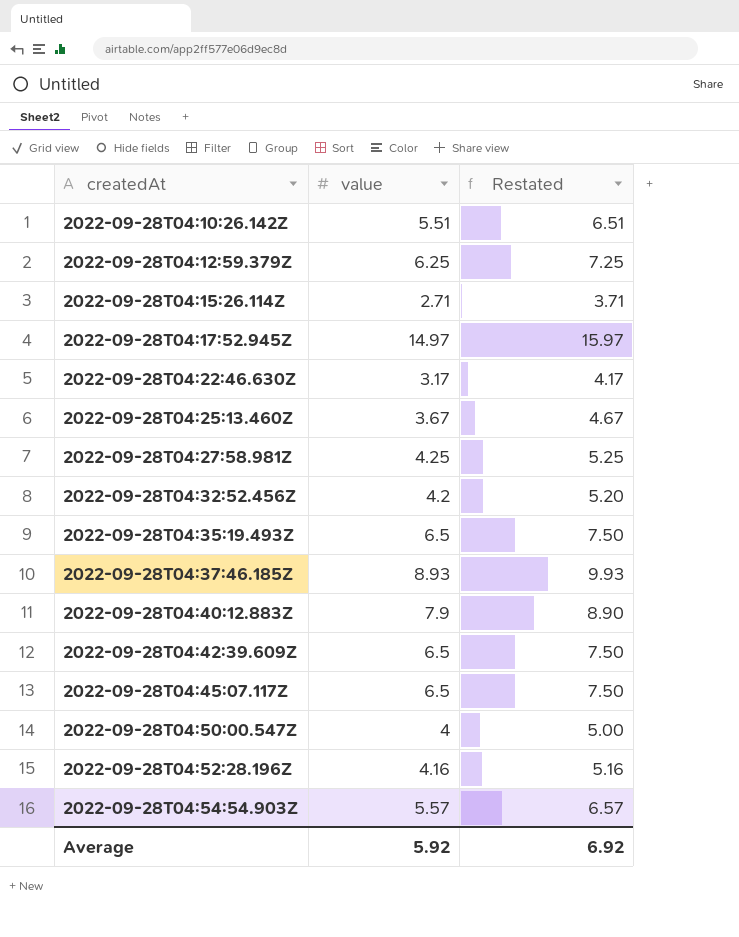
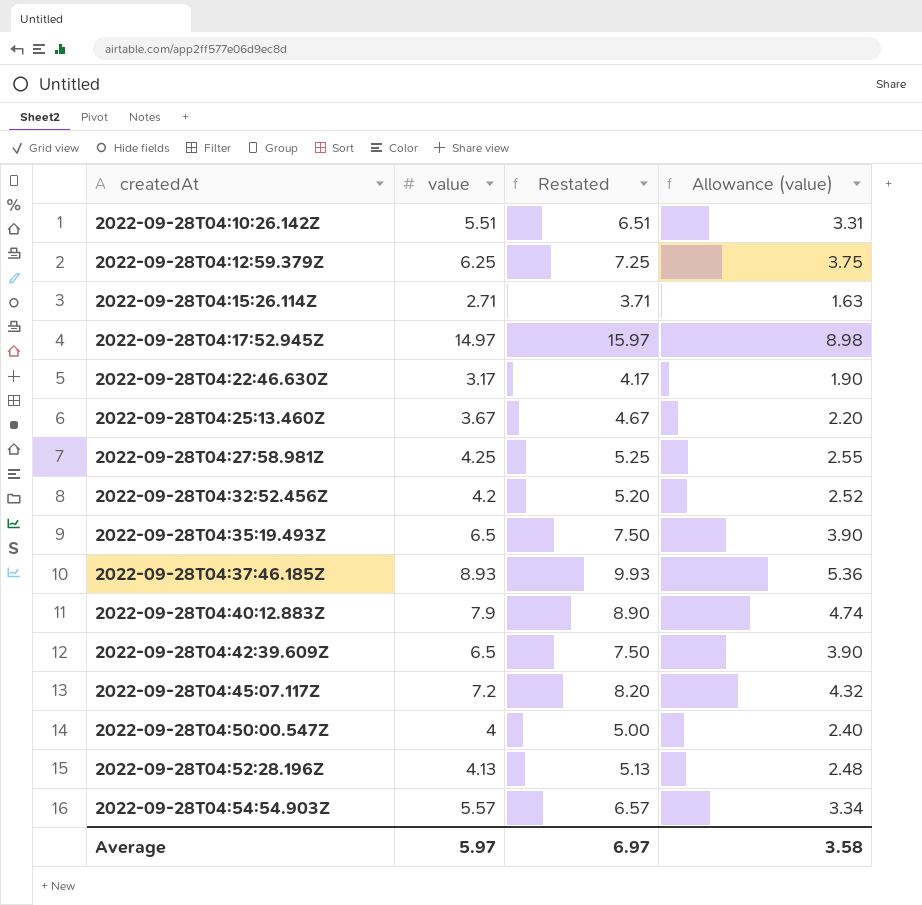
column Allowance (value) | formula: none -> [value] * 0.6
2022-09-28T04:45:07.117Z | value: 6.5 -> 7.2
2022-09-28T04:45:07.117Z | Restated: 7.50 -> 8.20
2022-09-28T04:52:28.196Z | value: 4.16 -> 4.13
2022-09-28T04:52:28.196Z | Restated: 5.16 -> 5.13
Average | value: 5.92 -> 5.97
Average | Restated: 6.92 -> 6.97

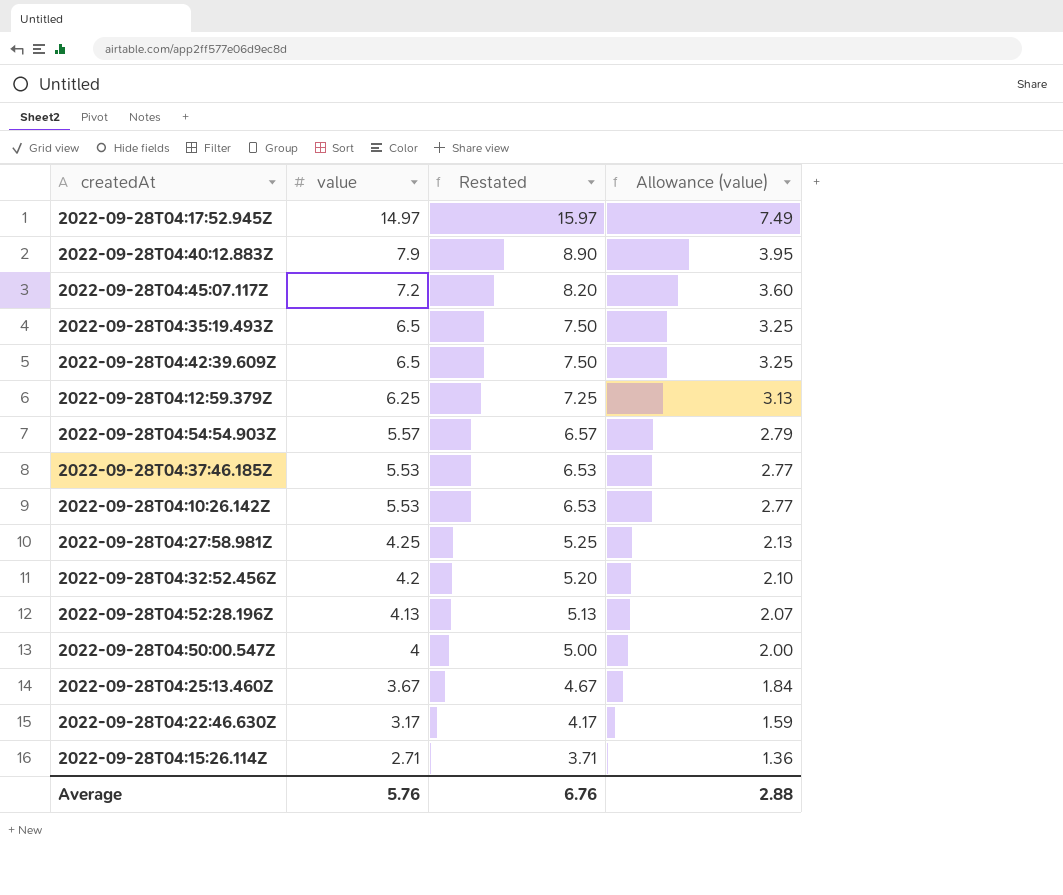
row order: createdAt ascending -> value descending
column Allowance (value) | formula: [value] * 0.6 -> [value] * 0.5
2022-09-28T04:37:46.185Z | value: 8.93 -> 5.53
2022-09-28T04:37:46.185Z | Restated: 9.93 -> 6.53
2022-09-28T04:10:26.142Z | value: 5.51 -> 5.53
2022-09-28T04:10:26.142Z | Restated: 6.51 -> 6.53
Average | value: 5.97 -> 5.76
Average | Restated: 6.97 -> 6.76
Average | Allowance (value): 3.58 -> 2.88

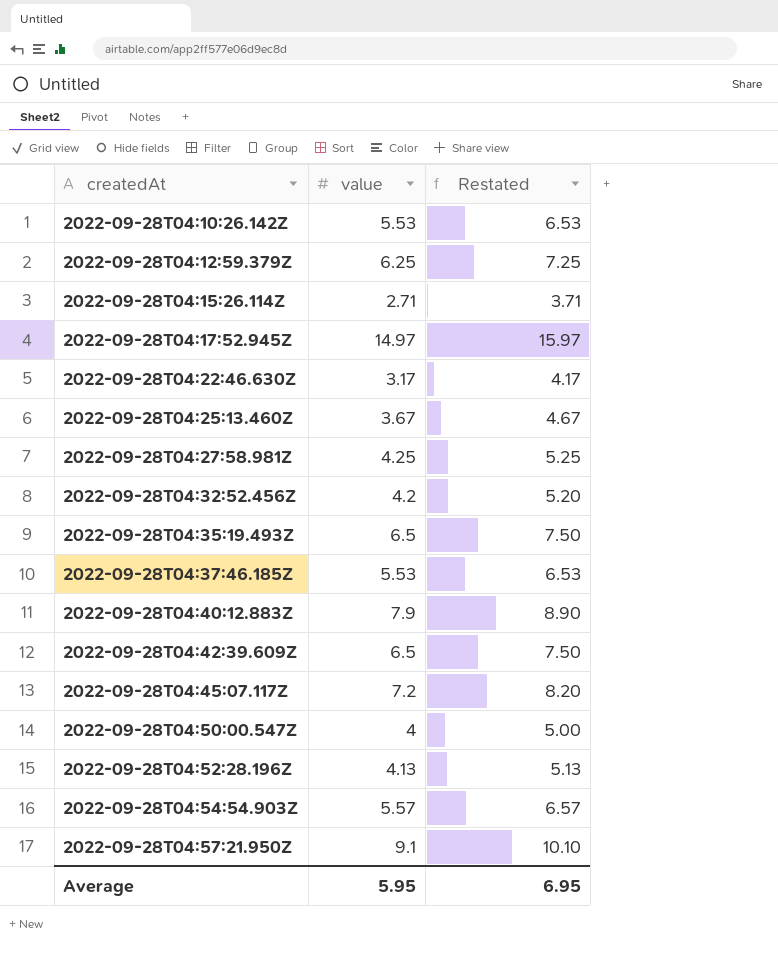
row order: value descending -> createdAt ascending
column Allowance (value) | formula: [value] * 0.5 -> none
row 2022-09-28T04:57:21.950Z: none -> 9.1 | 10.10
Average | value: 5.76 -> 5.95
Average | Restated: 6.76 -> 6.95

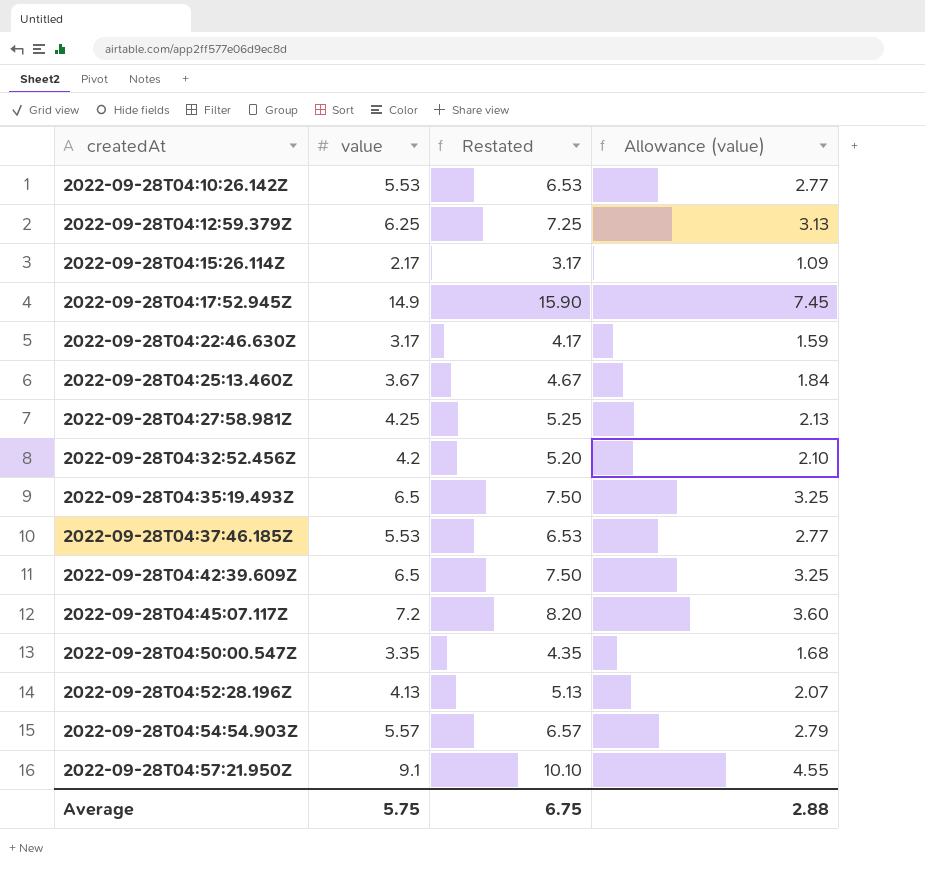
column Allowance (value) | formula: none -> [value] * 0.5
row 2022-09-28T04:40:12.883Z: 7.9 | 8.90 -> none
2022-09-28T04:15:26.114Z | value: 2.71 -> 2.17
2022-09-28T04:15:26.114Z | Restated: 3.71 -> 3.17
2022-09-28T04:17:52.945Z | value: 14.97 -> 14.9
2022-09-28T04:17:52.945Z | Restated: 15.97 -> 15.90
2022-09-28T04:50:00.547Z | value: 4 -> 3.35
2022-09-28T04:50:00.547Z | Restated: 5.00 -> 4.35
Average | value: 5.95 -> 5.75
Average | Restated: 6.95 -> 6.75

